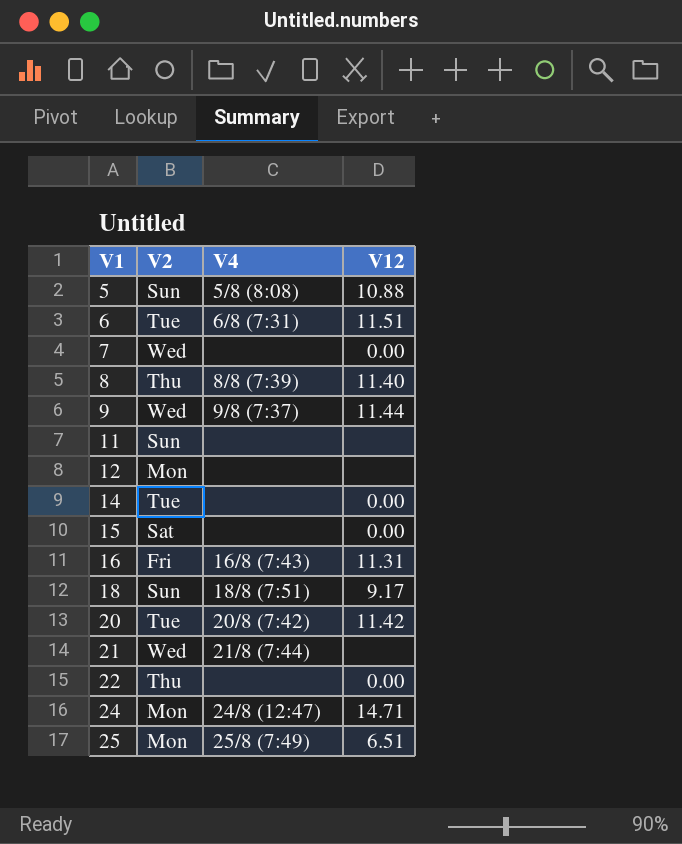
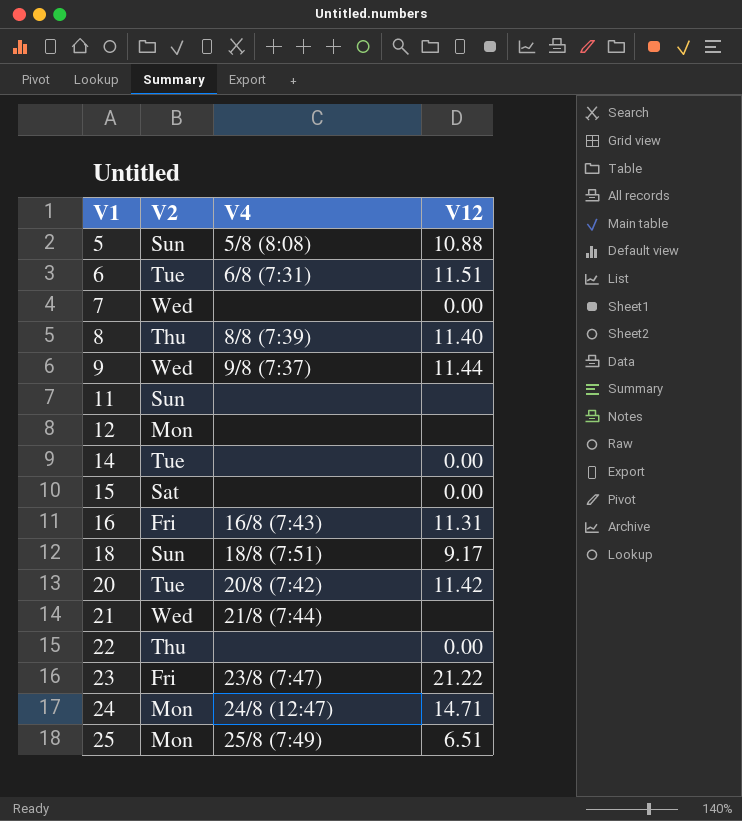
row 23: none -> Fri | 23/8 (7:47) | 21.22

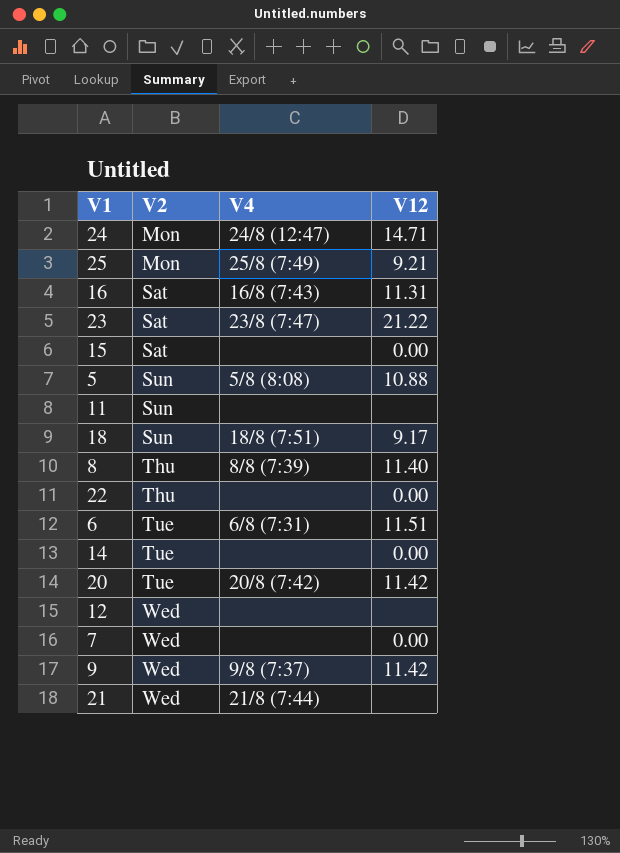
row order: V1 ascending -> V2 ascending
25 | V12: 6.51 -> 9.21
16 | V2: Fri -> Sat
23 | V2: Fri -> Sat
12 | V2: Mon -> Wed
9 | V12: 11.44 -> 11.42

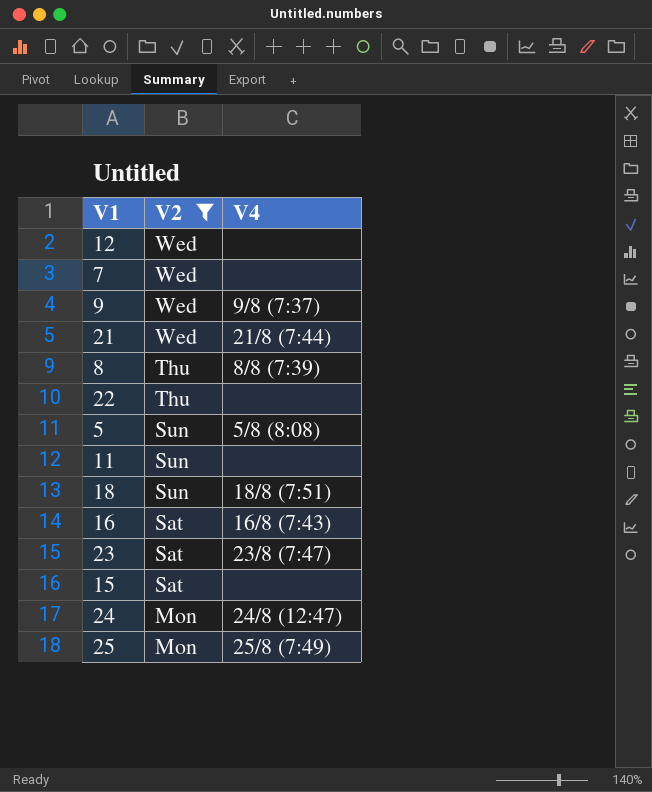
filter: none -> V2 != Tue
row order: V2 ascending -> V2 descending
column V12 | position: 4 -> none

